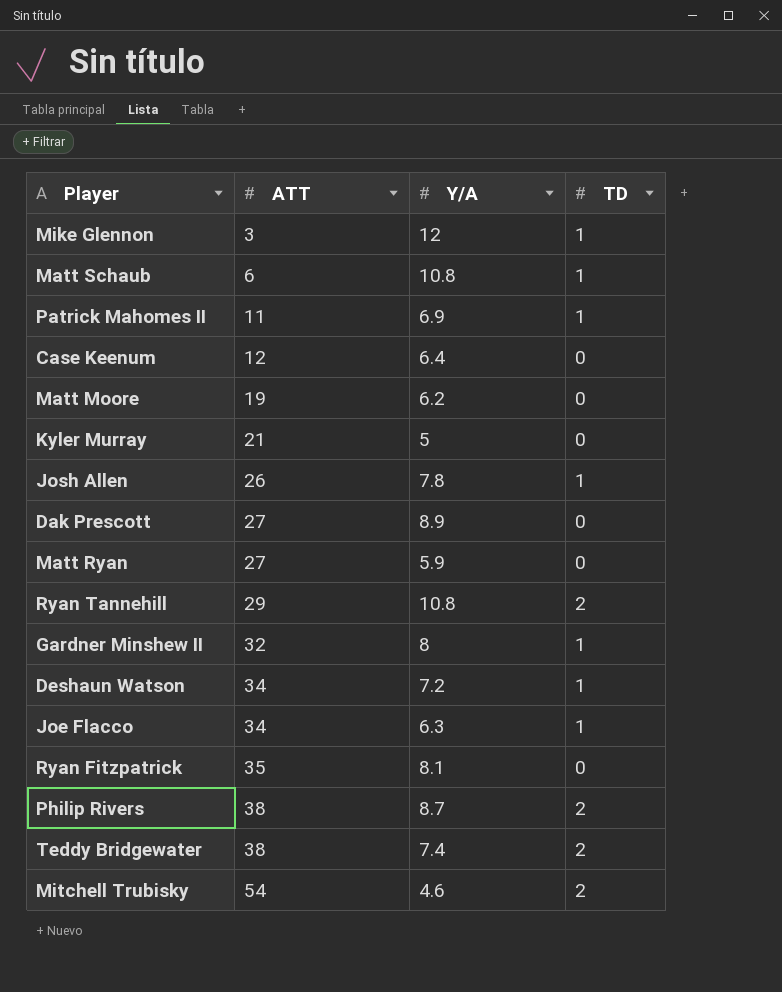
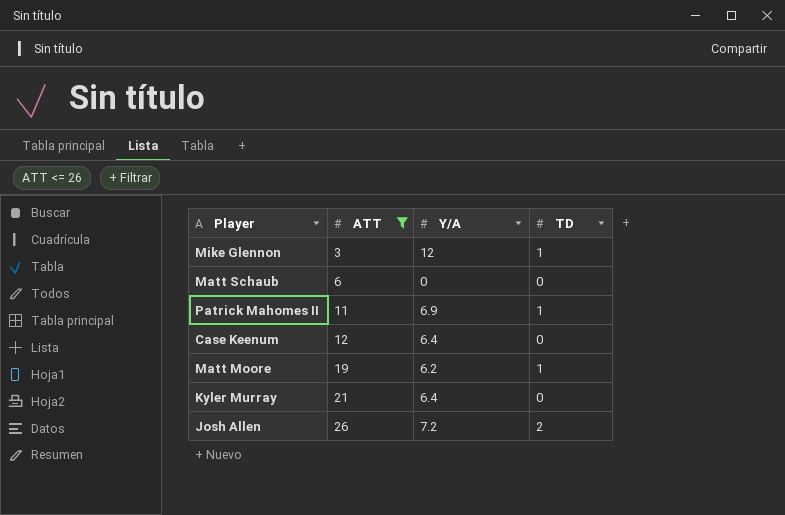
filter: none -> ATT <= 26
Matt Schaub | Y/A: 10.8 -> 0
Matt Schaub | TD: 1 -> 0
Matt Moore | TD: 0 -> 1
Kyler Murray | Y/A: 5 -> 6.4
Josh Allen | Y/A: 7.8 -> 7.2
Josh Allen | TD: 1 -> 2

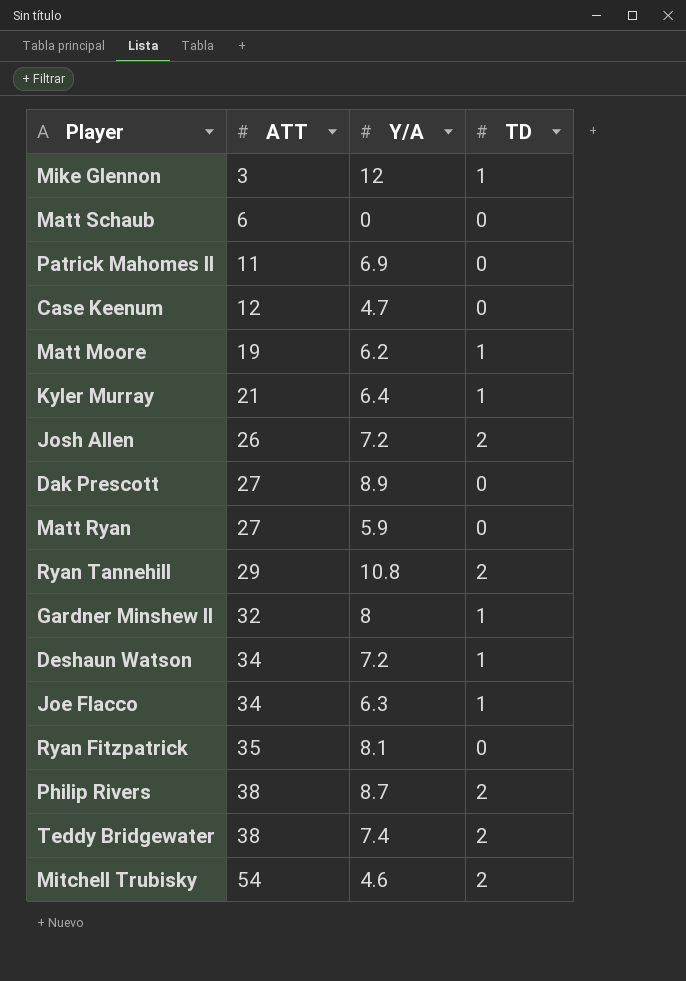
filter: ATT <= 26 -> none
Patrick Mahomes II | TD: 1 -> 0
Case Keenum | Y/A: 6.4 -> 4.7
Kyler Murray | TD: 0 -> 1

